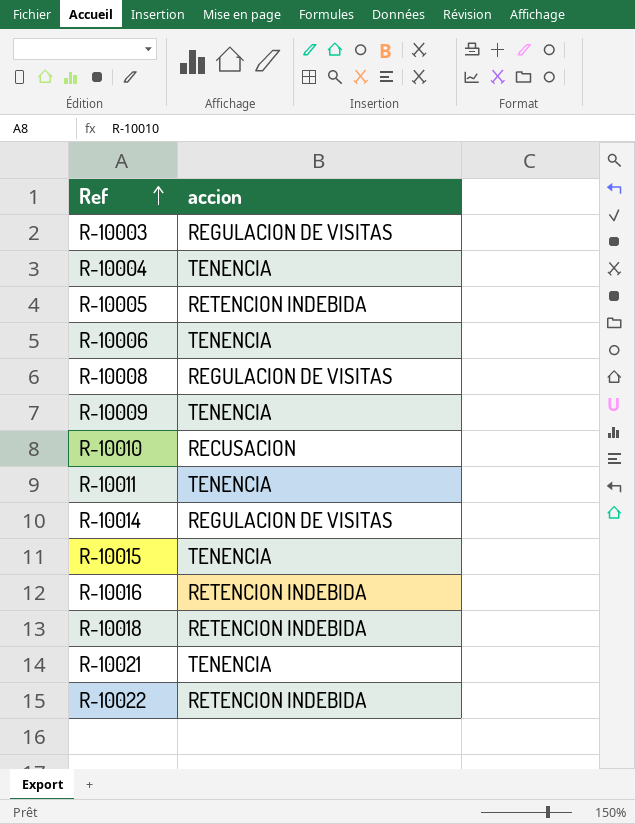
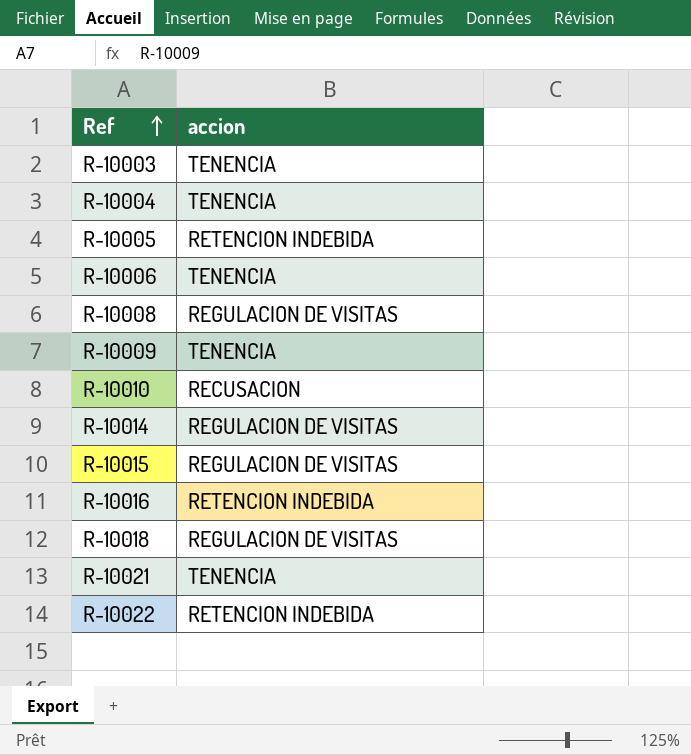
row R-10011: TENENCIA -> none
R-10003 | accion: REGULACION DE VISITAS -> TENENCIA
R-10015 | accion: TENENCIA -> REGULACION DE VISITAS
R-10018 | accion: RETENCION INDEBIDA -> REGULACION DE VISITAS

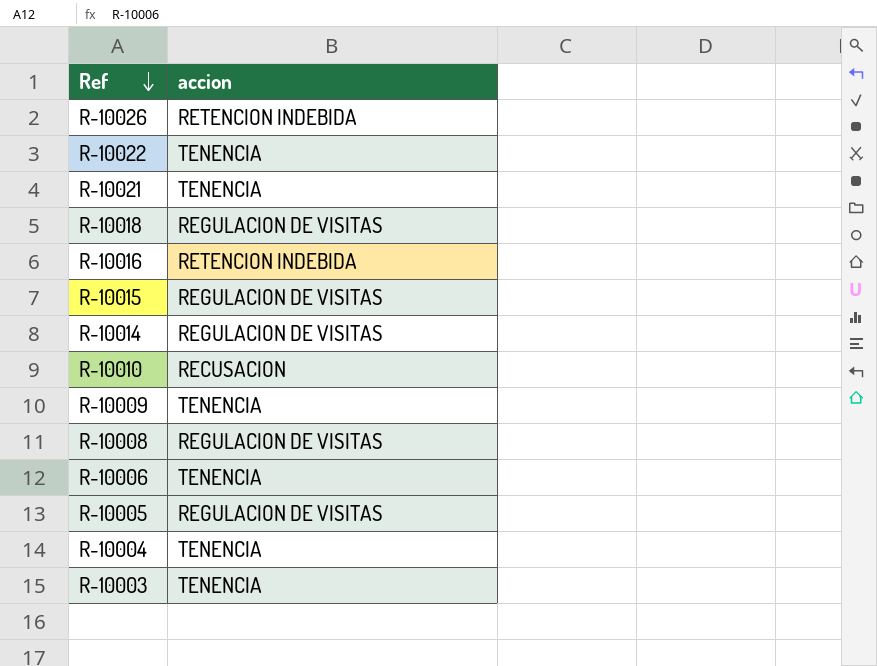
row order: Ref ascending -> Ref descending
row R-10026: none -> RETENCION INDEBIDA
R-10022 | accion: RETENCION INDEBIDA -> TENENCIA
R-10005 | accion: RETENCION INDEBIDA -> REGULACION DE VISITAS

